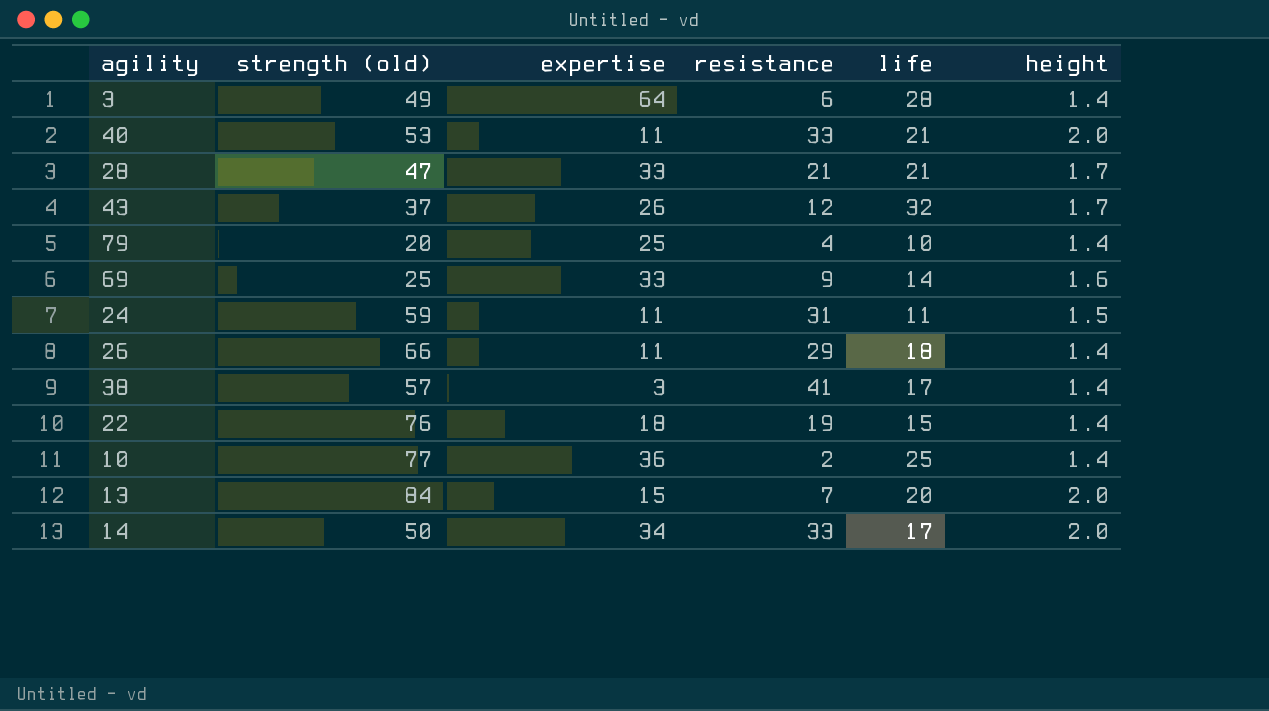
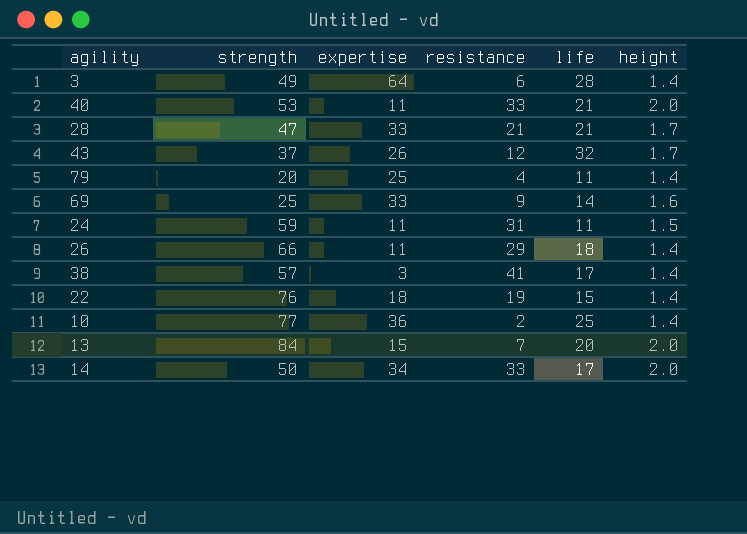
column name: strength (old) -> strength
79 | life: 10 -> 11

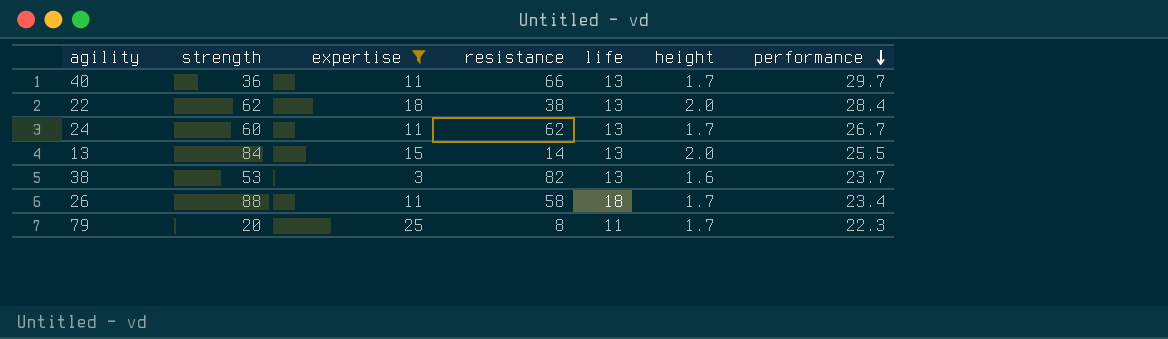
filter: none -> expertise <= 25
row order: none -> performance descending
column performance | position: none -> 7
40 | strength: 53 -> 36
40 | resistance: 33 -> 66
40 | life: 21 -> 13
40 | height: 2.0 -> 1.7
22 | strength: 76 -> 62
22 | resistance: 19 -> 38
22 | life: 15 -> 13
22 | height: 1.4 -> 2.0
24 | strength: 59 -> 60
24 | resistance: 31 -> 62
24 | life: 11 -> 13
24 | height: 1.5 -> 1.7
13 | resistance: 7 -> 14
13 | life: 20 -> 13
38 | strength: 57 -> 53
38 | resistance: 41 -> 82
38 | life: 17 -> 13
38 | height: 1.4 -> 1.6
26 | strength: 66 -> 88
26 | resistance: 29 -> 58
26 | height: 1.4 -> 1.7
79 | resistance: 4 -> 8
79 | height: 1.4 -> 1.7

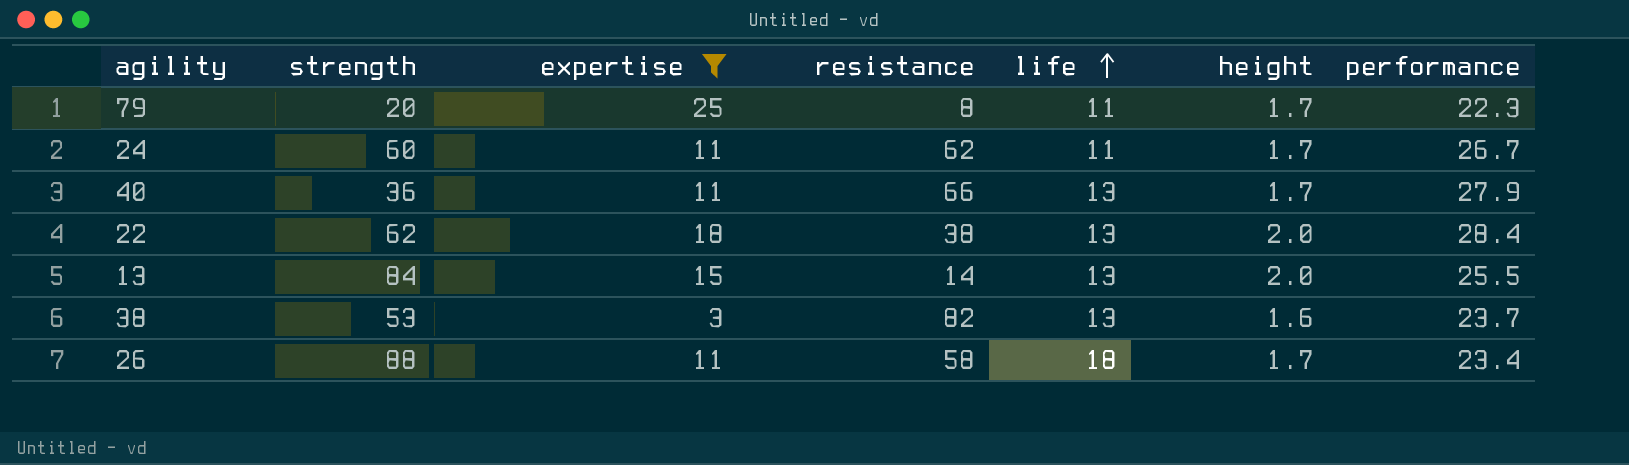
row order: performance descending -> life ascending
24 | life: 13 -> 11
40 | performance: 29.7 -> 27.9

